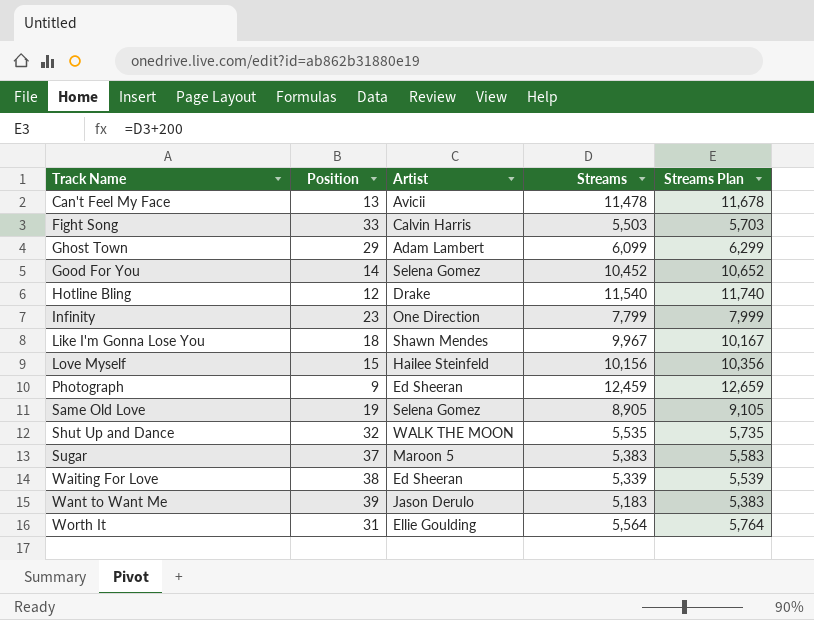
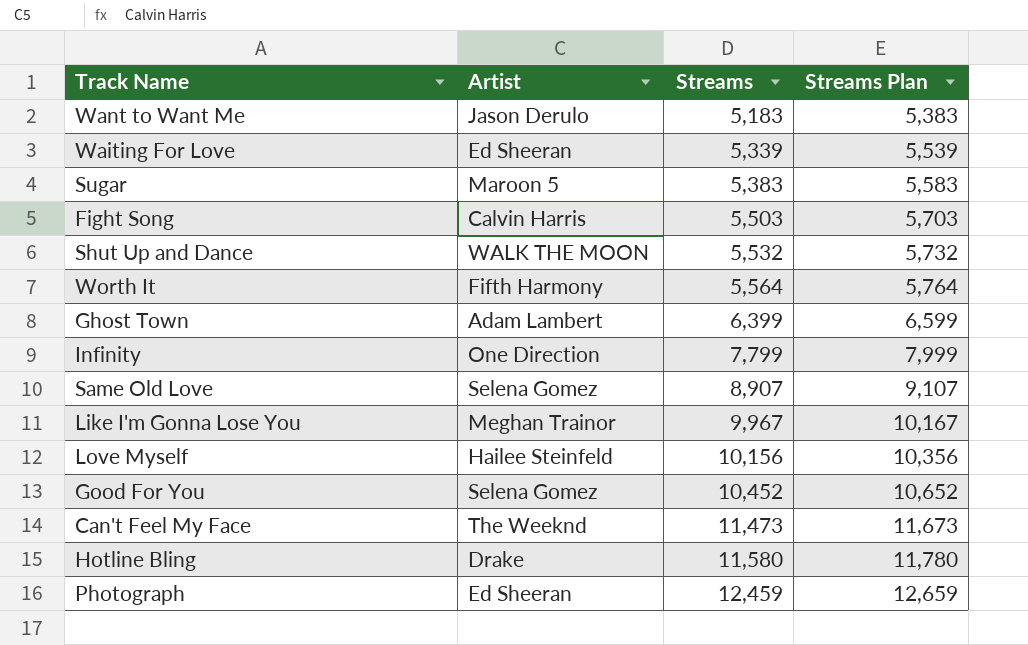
row order: Track Name ascending -> Streams ascending
column Position | position: 2 -> none
Shut Up and Dance | Streams: 5,535 -> 5,532
Shut Up and Dance | Streams Plan: 5,735 -> 5,732
Worth It | Artist: Ellie Goulding -> Fifth Harmony
Ghost Town | Streams: 6,099 -> 6,399
Ghost Town | Streams Plan: 6,299 -> 6,599
Same Old Love | Streams: 8,905 -> 8,907
Same Old Love | Streams Plan: 9,105 -> 9,107
Like I'm Gonna Lose You | Artist: Shawn Mendes -> Meghan Trainor
Can't Feel My Face | Artist: Avicii -> The Weeknd
Can't Feel My Face | Streams: 11,478 -> 11,473
Can't Feel My Face | Streams Plan: 11,678 -> 11,673
Hotline Bling | Streams: 11,540 -> 11,580
Hotline Bling | Streams Plan: 11,740 -> 11,780

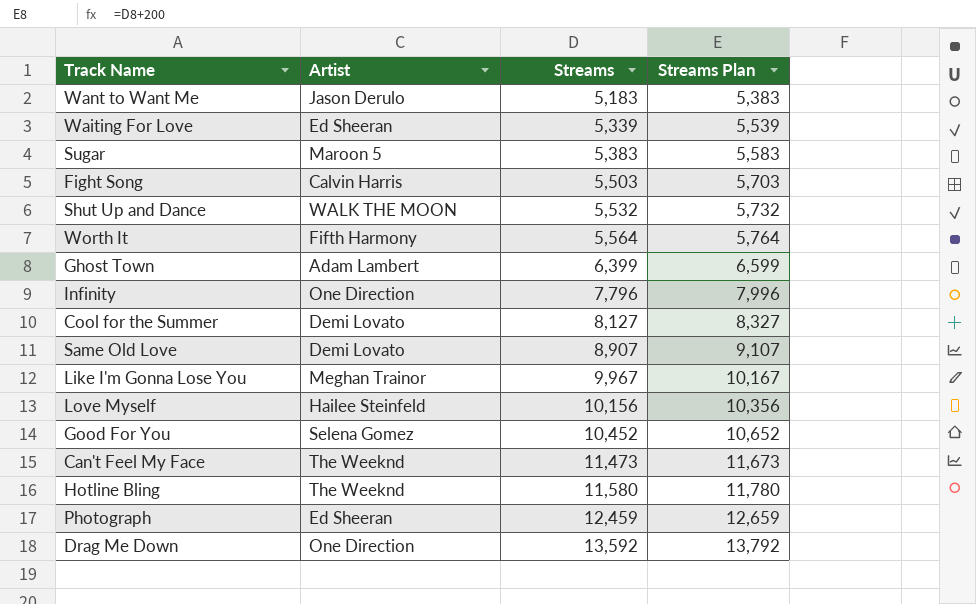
Infinity | Streams: 7,799 -> 7,796
Infinity | Streams Plan: 7,999 -> 7,996
row Cool for the Summer: none -> Demi Lovato | 8,127 | 8,327
Same Old Love | Artist: Selena Gomez -> Demi Lovato
Hotline Bling | Artist: Drake -> The Weeknd
row Drag Me Down: none -> One Direction | 13,592 | 13,792

